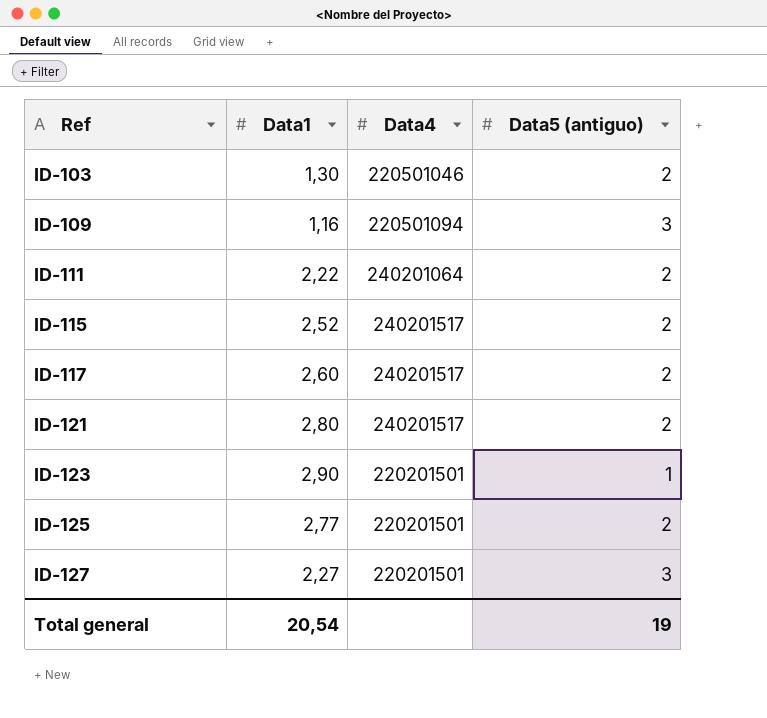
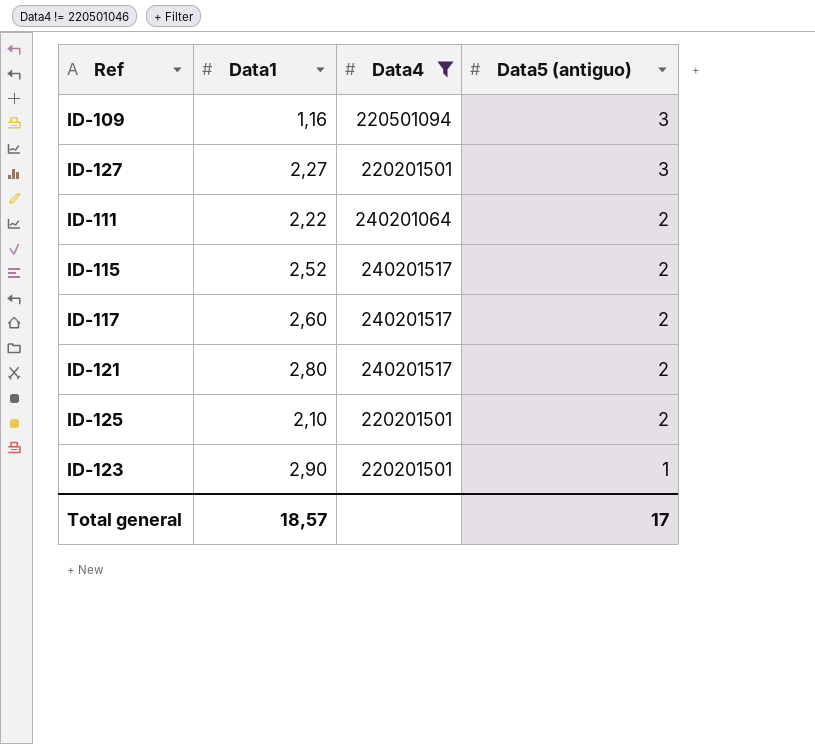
filter: none -> Data4 != 220501046
row order: Ref ascending -> Data5 (antiguo) descending
ID-125 | Data1: 2,77 -> 2,10
Total general | Data1: 20,54 -> 18,57
Total general | Data5 (antiguo): 19 -> 17

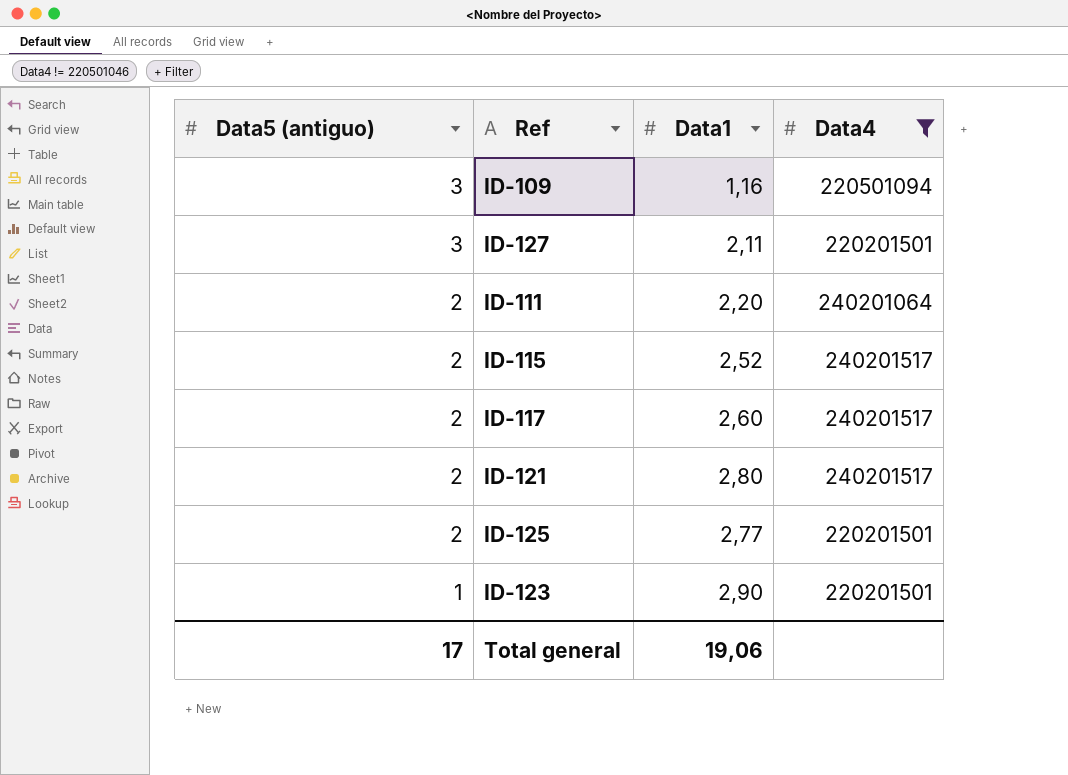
column Data5 (antiguo) | position: 4 -> 1
ID-127 | Data1: 2,27 -> 2,11
ID-111 | Data1: 2,22 -> 2,20
ID-125 | Data1: 2,10 -> 2,77
Total general | Data1: 18,57 -> 19,06

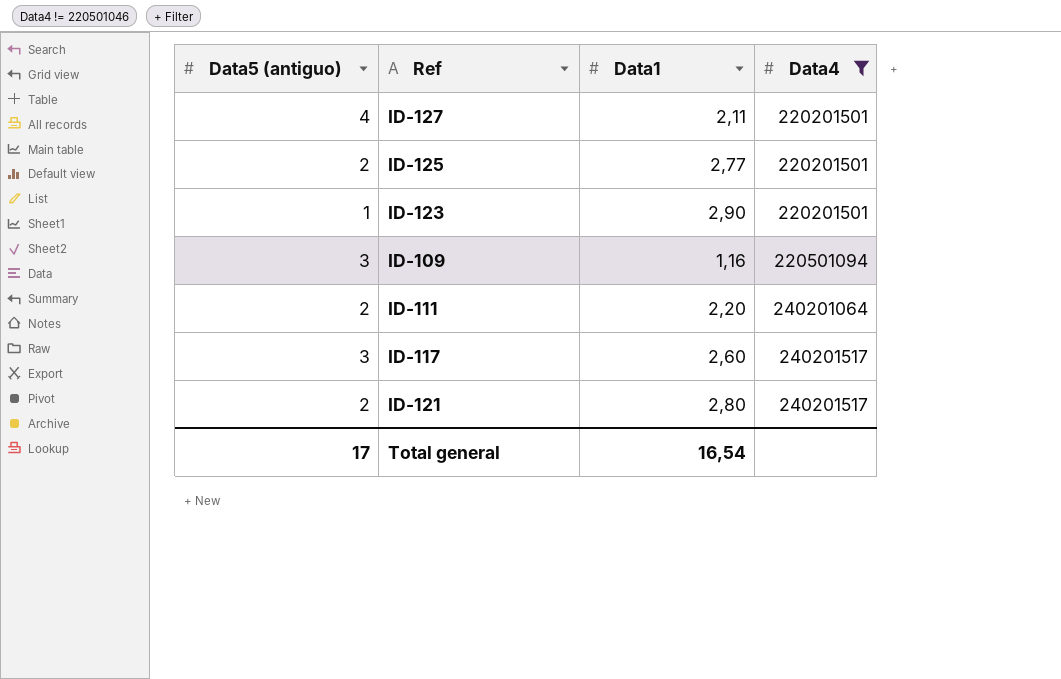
row order: Data5 (antiguo) descending -> Data4 ascending
row ID-115: 2 | 2,52 | 240201517 -> none
ID-127 | Data5 (antiguo): 3 -> 4
ID-117 | Data5 (antiguo): 2 -> 3
Total general | Data1: 19,06 -> 16,54

